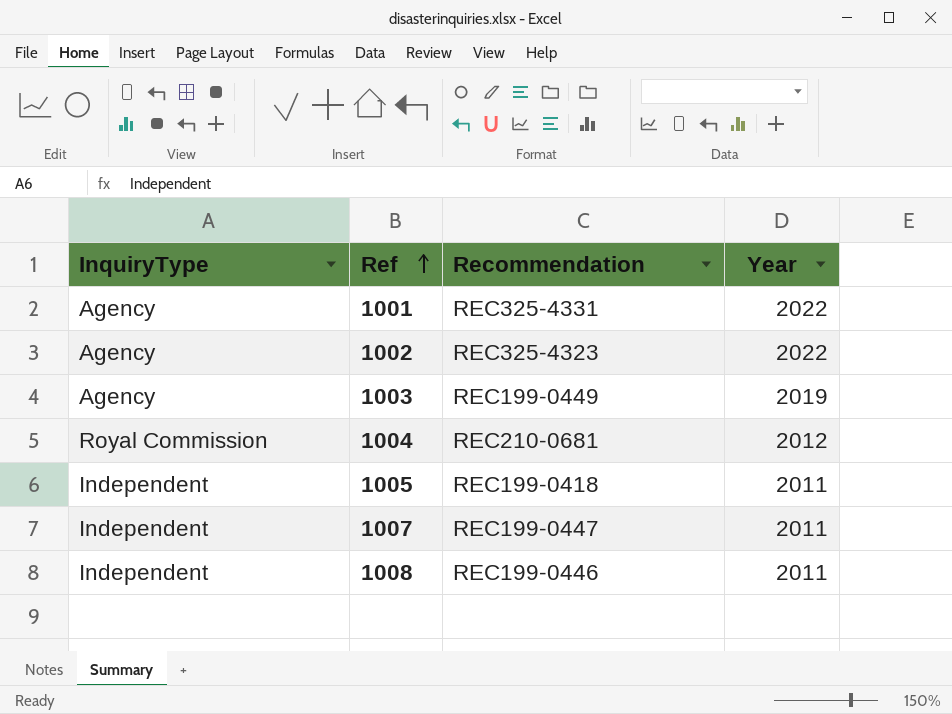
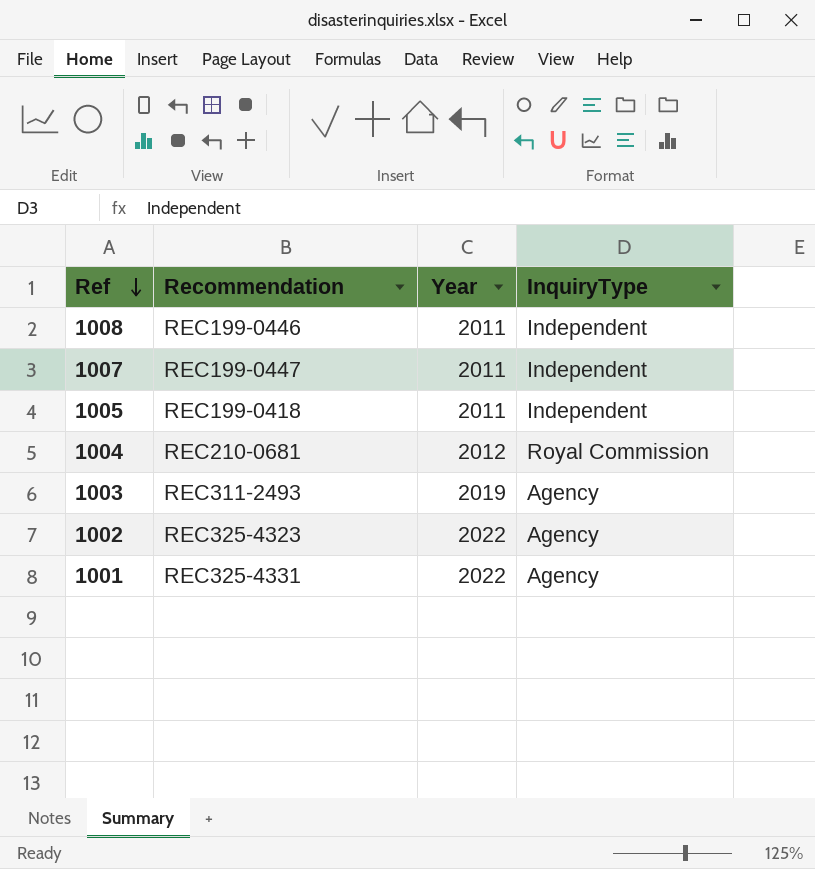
row order: Ref ascending -> Ref descending
column InquiryType | position: 1 -> 4
1003 | Recommendation: REC199-0449 -> REC311-2493

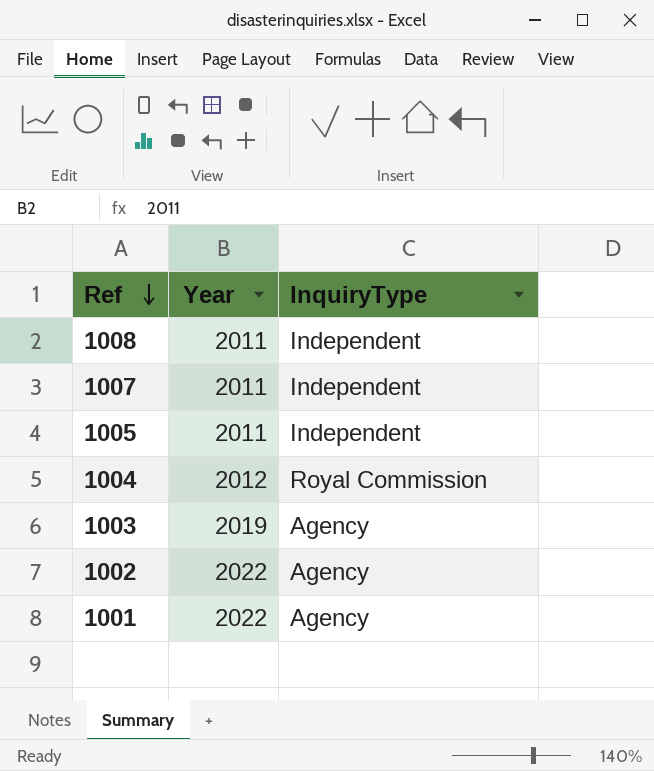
column Recommendation | position: 2 -> none

